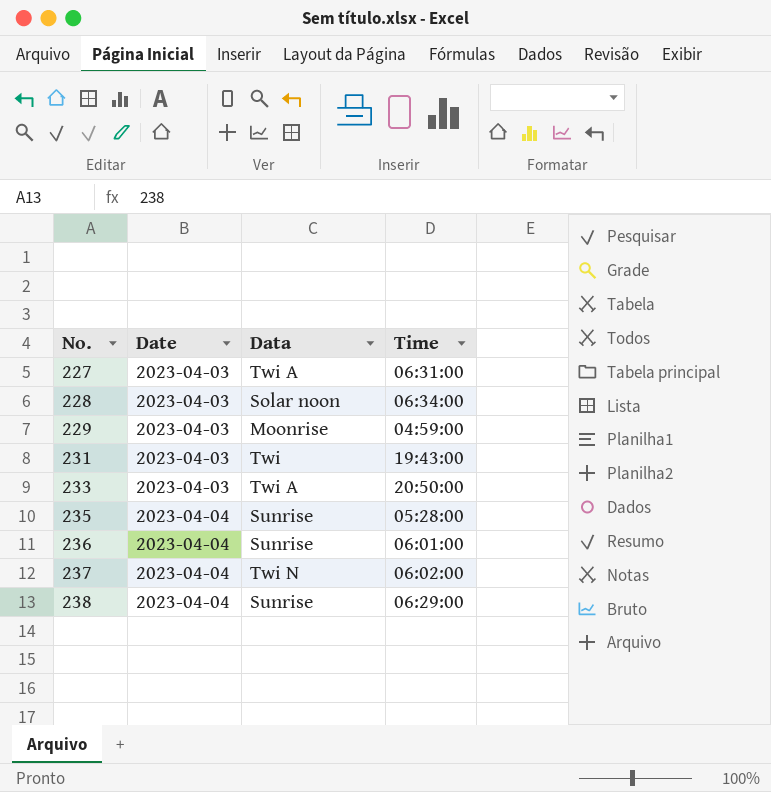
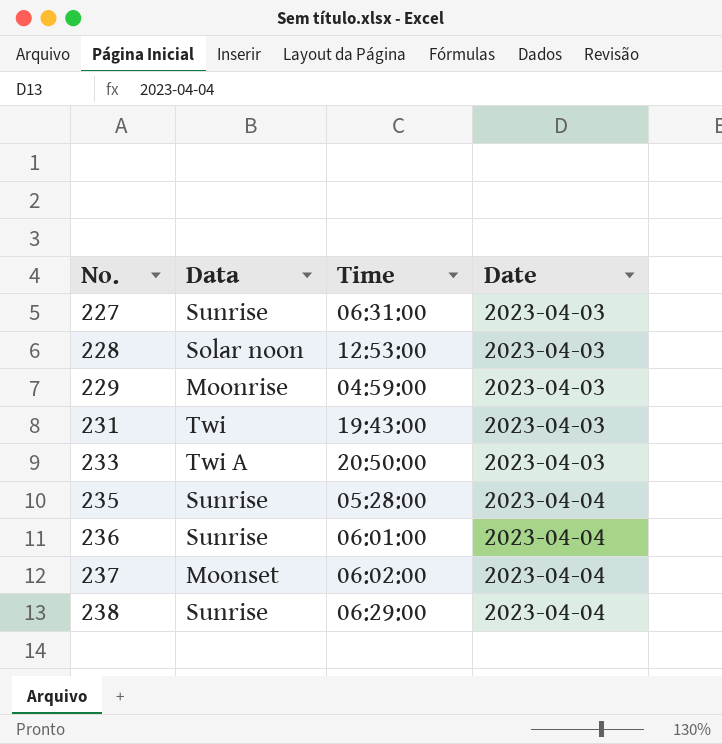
column Date | position: 2 -> 4
227 | Data: Twi A -> Sunrise
228 | Time: 06:34:00 -> 12:53:00
237 | Data: Twi N -> Moonset

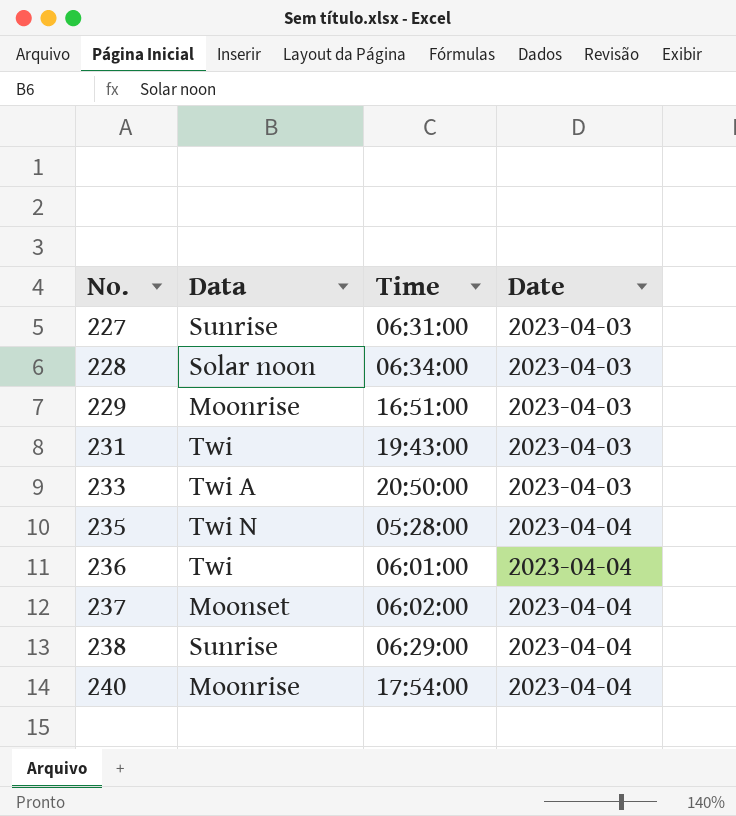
228 | Time: 12:53:00 -> 06:34:00
229 | Time: 04:59:00 -> 16:51:00
235 | Data: Sunrise -> Twi N
236 | Data: Sunrise -> Twi
row 240: none -> Moonrise | 17:54:00 | 2023-04-04

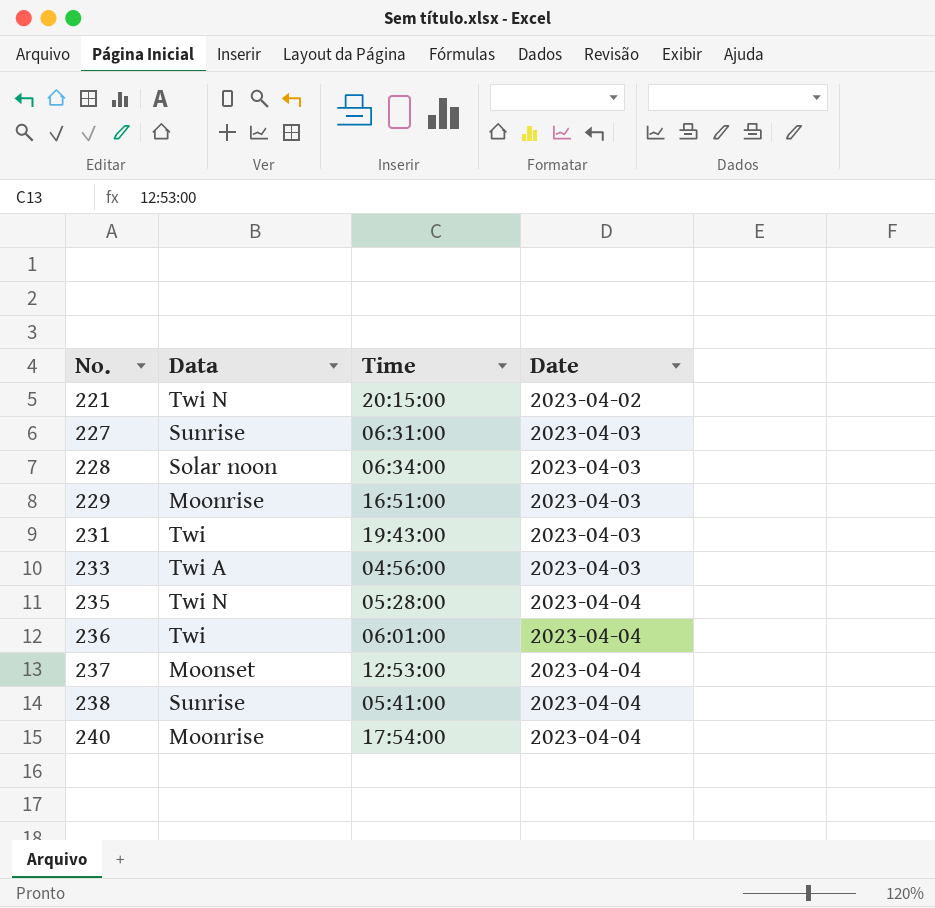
row 221: none -> Twi N | 20:15:00 | 2023-04-02
233 | Time: 20:50:00 -> 04:56:00
237 | Time: 06:02:00 -> 12:53:00
238 | Time: 06:29:00 -> 05:41:00

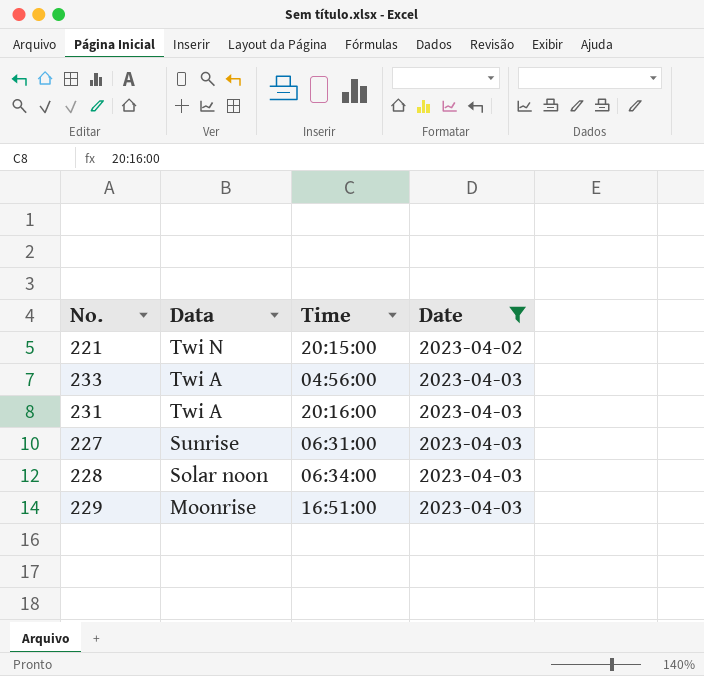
filter: none -> Date != 2023-04-04
row order: No. ascending -> Data descending
231 | Data: Twi -> Twi A
231 | Time: 19:43:00 -> 20:16:00

